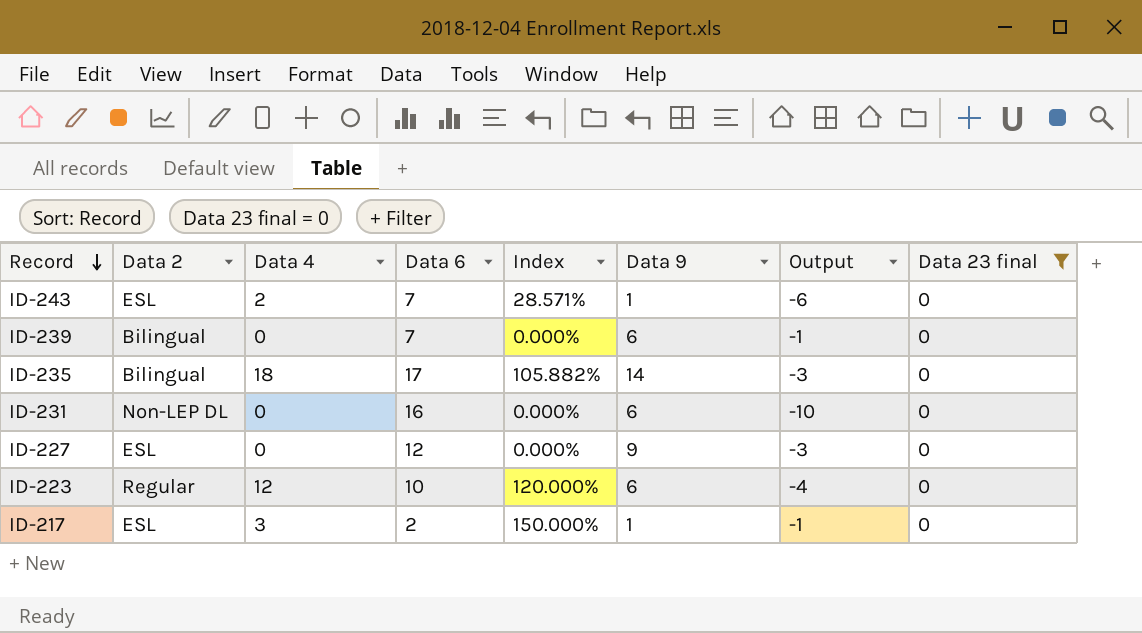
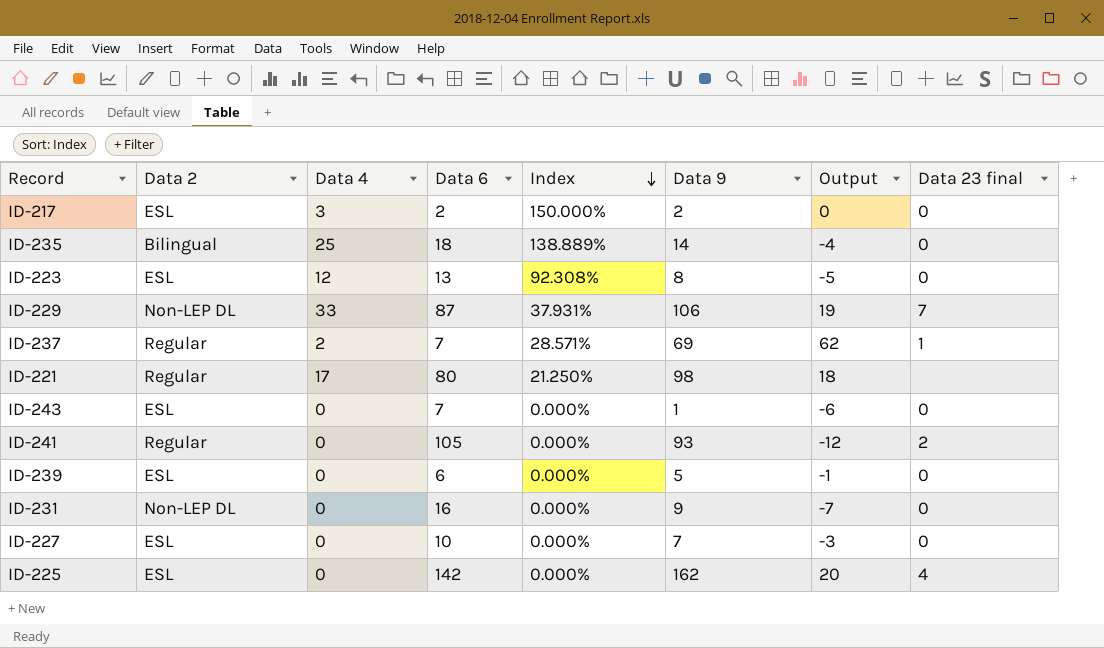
filter: Data 23 final = 0 -> none
row order: Record descending -> Index descending
ID-217 | Data 9: 1 -> 2
ID-217 | Output: -1 -> 0
ID-235 | Data 4: 18 -> 25
ID-235 | Data 6: 17 -> 18
ID-235 | Index: 105.882% -> 138.889%
ID-235 | Output: -3 -> -4
ID-223 | Data 2: Regular -> ESL
ID-223 | Data 6: 10 -> 13
ID-223 | Index: 120.000% -> 92.308%
ID-223 | Data 9: 6 -> 8
ID-223 | Output: -4 -> -5
ID-243 | Data 4: 2 -> 0
ID-243 | Index: 28.571% -> 0.000%
ID-239 | Data 2: Bilingual -> ESL
ID-239 | Data 6: 7 -> 6
ID-239 | Data 9: 6 -> 5
ID-231 | Data 9: 6 -> 9
ID-231 | Output: -10 -> -7
ID-227 | Data 6: 12 -> 10
ID-227 | Data 9: 9 -> 7

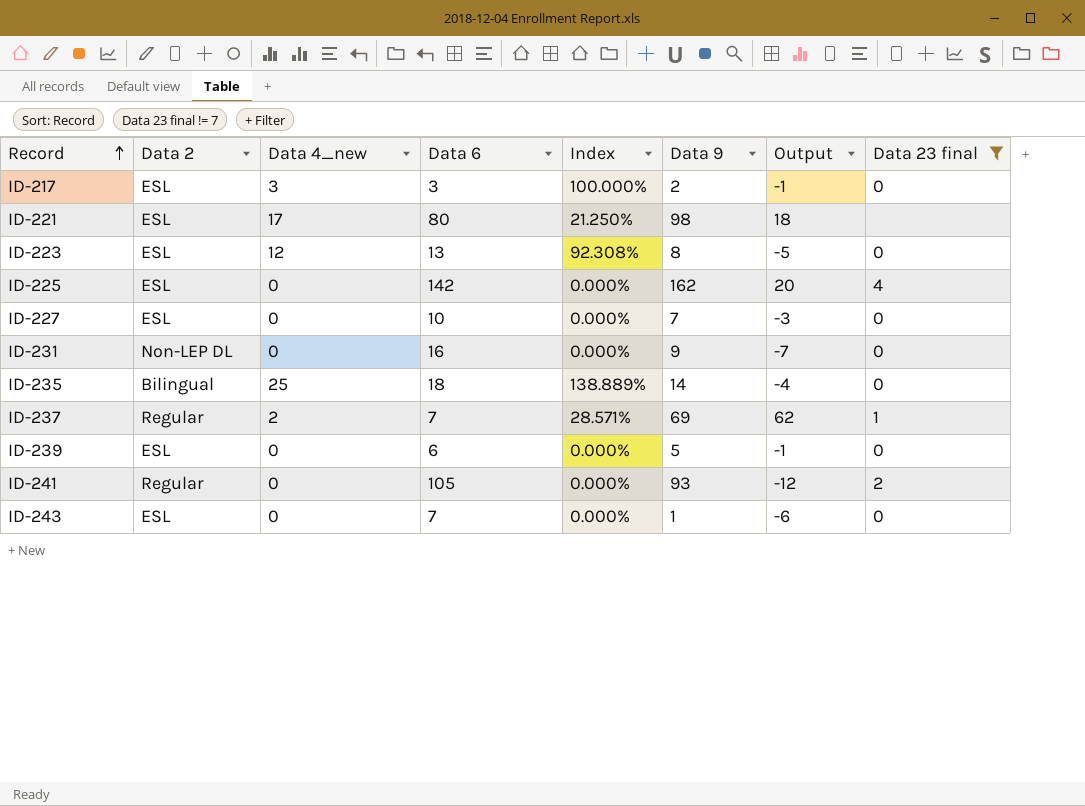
filter: none -> Data 23 final != 7
row order: Index descending -> Record ascending
column name: Data 4 -> Data 4_new
ID-217 | Data 6: 2 -> 3
ID-217 | Index: 150.000% -> 100.000%
ID-217 | Output: 0 -> -1
ID-221 | Data 2: Regular -> ESL

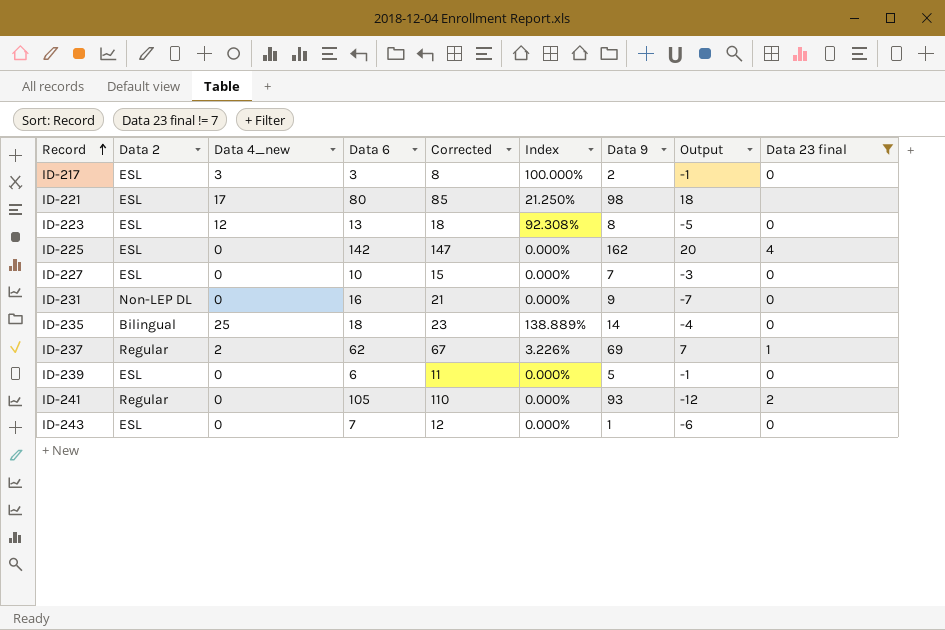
column Corrected | formula: none -> [Data 6] + 5
ID-237 | Data 6: 7 -> 62
ID-237 | Index: 28.571% -> 3.226%
ID-237 | Output: 62 -> 7

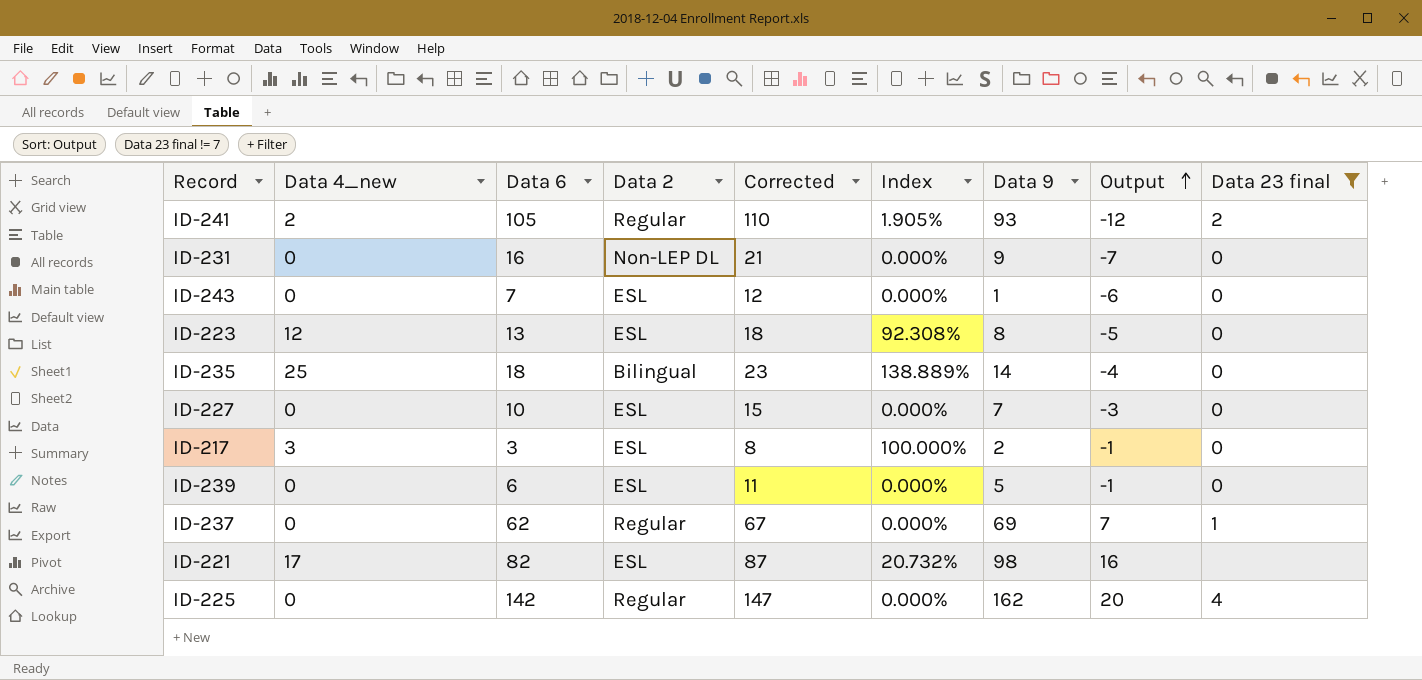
row order: Record ascending -> Output ascending
column Data 2 | position: 2 -> 4
ID-241 | Data 4_new: 0 -> 2
ID-241 | Index: 0.000% -> 1.905%
ID-237 | Data 4_new: 2 -> 0
ID-237 | Index: 3.226% -> 0.000%
ID-221 | Data 6: 80 -> 82
ID-221 | Corrected: 85 -> 87
ID-221 | Index: 21.250% -> 20.732%
ID-221 | Output: 18 -> 16
ID-225 | Data 2: ESL -> Regular

